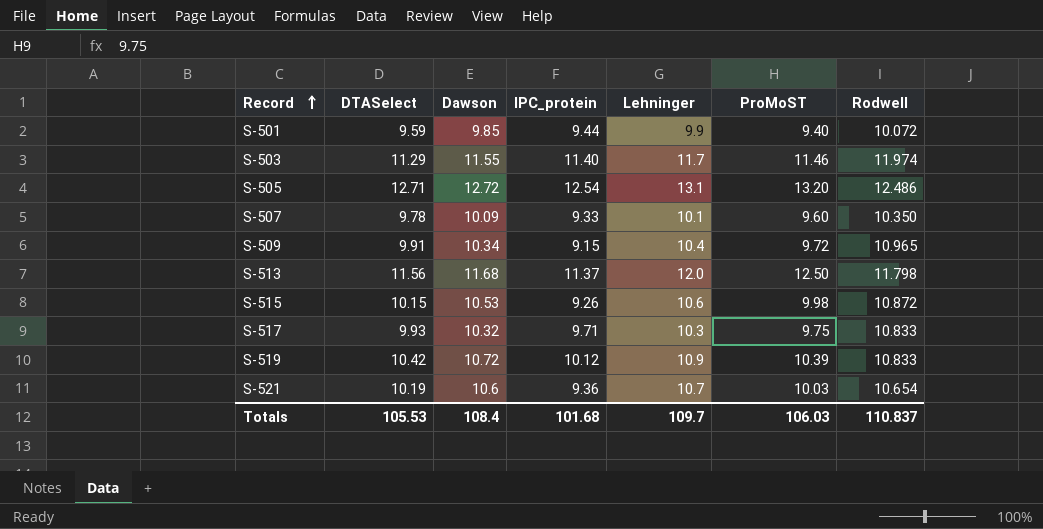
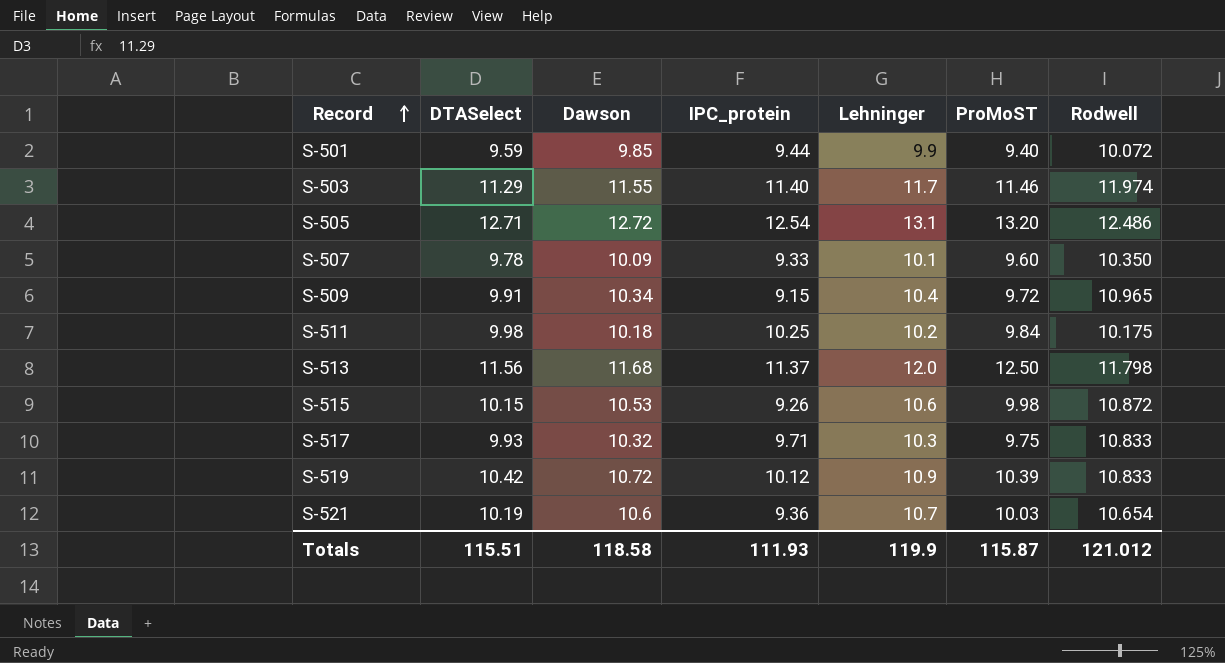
row S-511: none -> 9.98 | 10.18 | 10.25 | 10.2 | 9.84 | 10.175
Totals | DTASelect: 105.53 -> 115.51
Totals | Dawson: 108.4 -> 118.58
Totals | IPC_protein: 101.68 -> 111.93
Totals | Lehninger: 109.7 -> 119.9
Totals | ProMoST: 106.03 -> 115.87
Totals | Rodwell: 110.837 -> 121.012

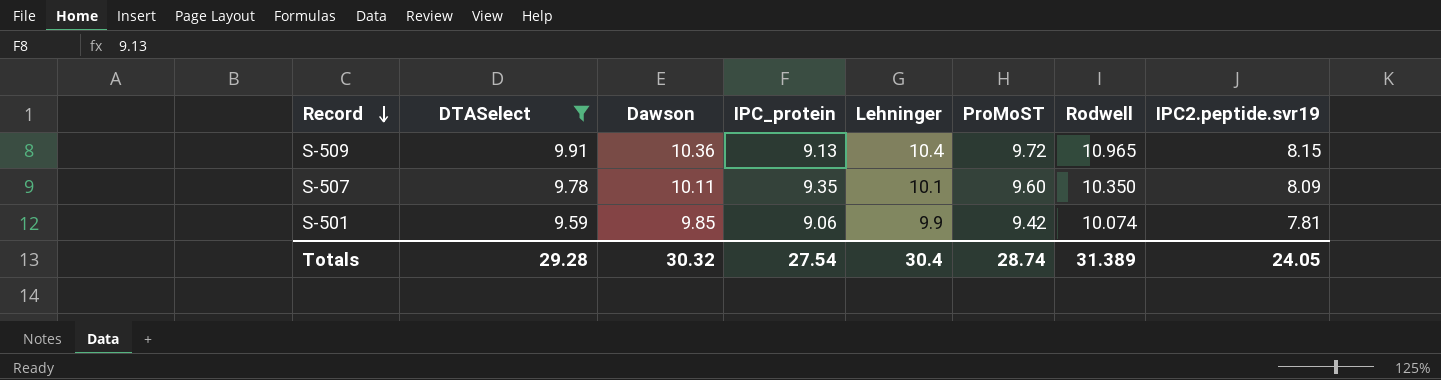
filter: none -> DTASelect <= 9.91
row order: Record ascending -> Record descending
column IPC2.peptide.svr19 | position: none -> 8
S-509 | Dawson: 10.34 -> 10.36
S-509 | IPC_protein: 9.15 -> 9.13
S-507 | Dawson: 10.09 -> 10.11
S-507 | IPC_protein: 9.33 -> 9.35
S-501 | IPC_protein: 9.44 -> 9.06
S-501 | ProMoST: 9.40 -> 9.42
S-501 | Rodwell: 10.072 -> 10.074
Totals | DTASelect: 115.51 -> 29.28
Totals | Dawson: 118.58 -> 30.32
Totals | IPC_protein: 111.93 -> 27.54
Totals | Lehninger: 119.9 -> 30.4
Totals | ProMoST: 115.87 -> 28.74
Totals | Rodwell: 121.012 -> 31.389

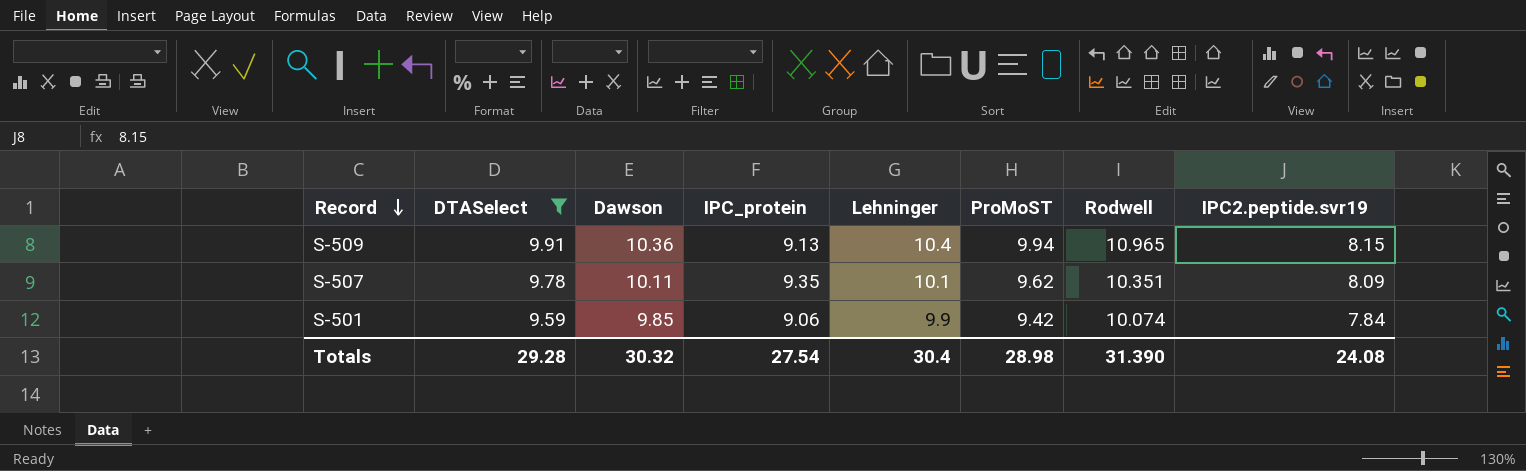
S-509 | ProMoST: 9.72 -> 9.94
S-507 | ProMoST: 9.60 -> 9.62
S-507 | Rodwell: 10.350 -> 10.351
S-501 | IPC2.peptide.svr19: 7.81 -> 7.84
Totals | ProMoST: 28.74 -> 28.98
Totals | Rodwell: 31.389 -> 31.390
Totals | IPC2.peptide.svr19: 24.05 -> 24.08

